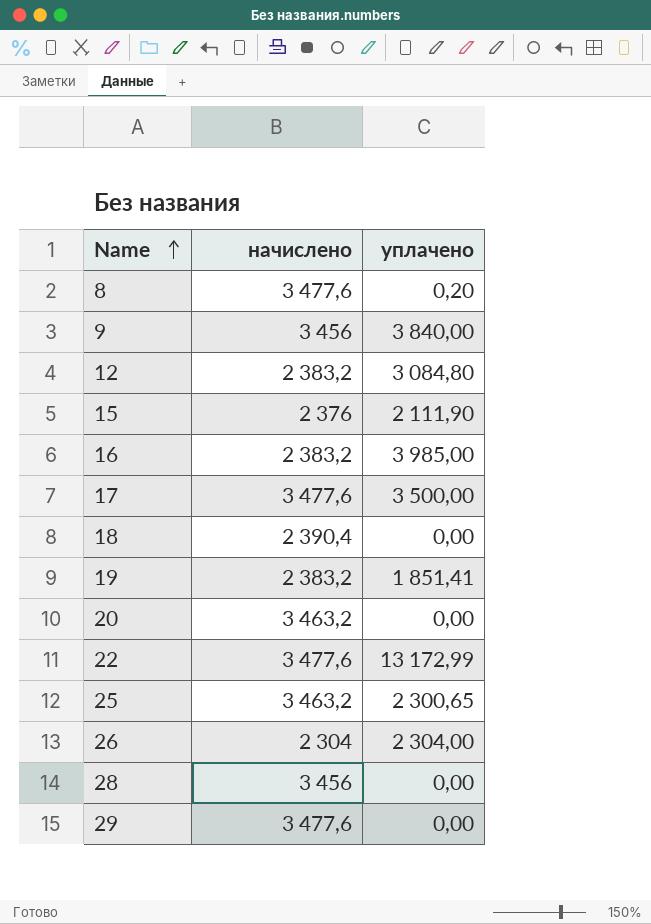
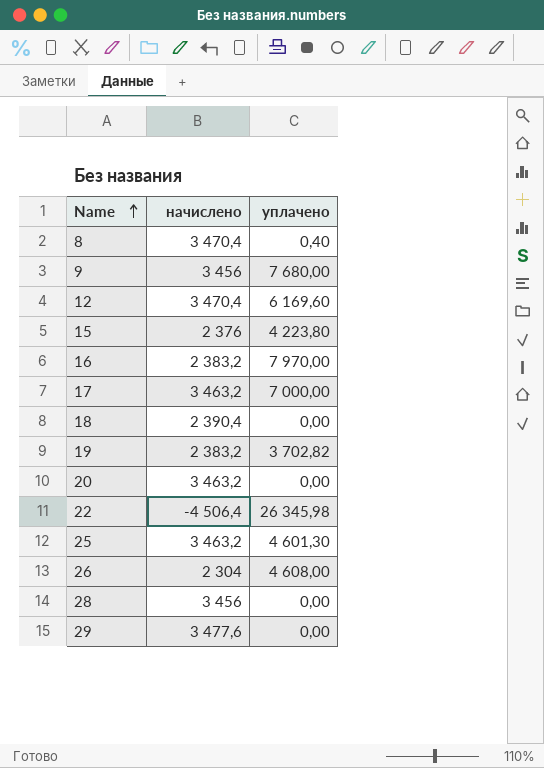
8 | начислено: 3 477,6 -> 3 470,4
8 | уплачено: 0,20 -> 0,40
9 | уплачено: 3 840,00 -> 7 680,00
12 | начислено: 2 383,2 -> 3 470,4
12 | уплачено: 3 084,80 -> 6 169,60
15 | уплачено: 2 111,90 -> 4 223,80
16 | уплачено: 3 985,00 -> 7 970,00
17 | начислено: 3 477,6 -> 3 463,2
17 | уплачено: 3 500,00 -> 7 000,00
19 | уплачено: 1 851,41 -> 3 702,82
22 | начислено: 3 477,6 -> -4 506,4
22 | уплачено: 13 172,99 -> 26 345,98
25 | уплачено: 2 300,65 -> 4 601,30
26 | уплачено: 2 304,00 -> 4 608,00

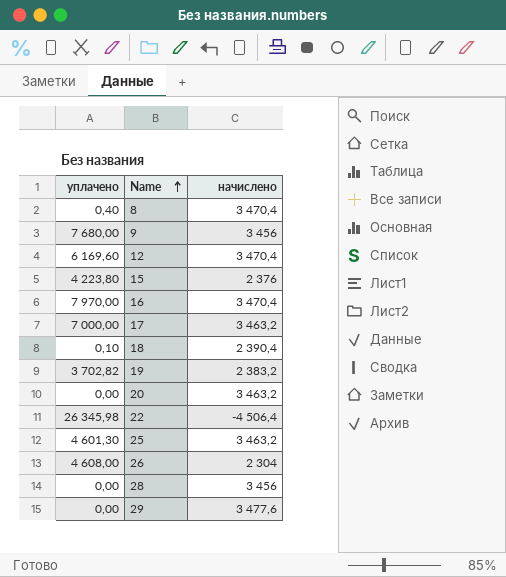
column уплачено | position: 3 -> 1
16 | начислено: 2 383,2 -> 3 470,4
18 | уплачено: 0,00 -> 0,10

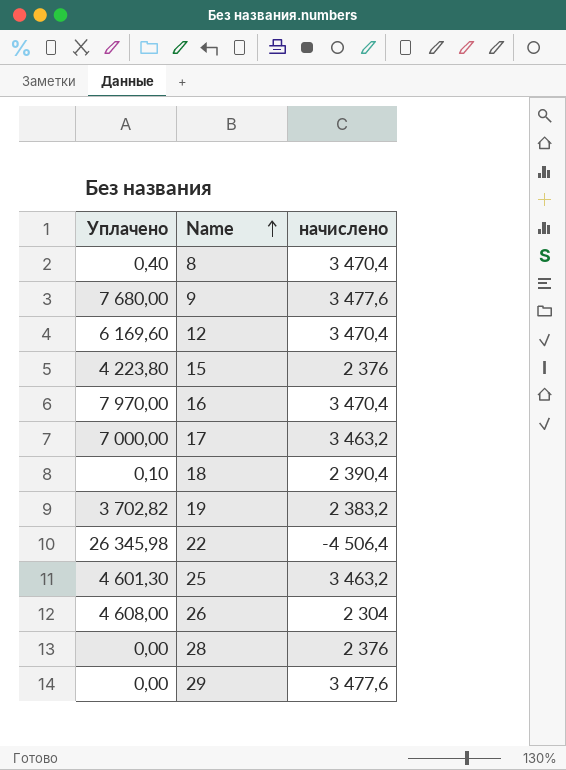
column name: уплачено -> Уплачено
row 20: 0,00 | 3 463,2 -> none
9 | начислено: 3 456 -> 3 477,6
28 | начислено: 3 456 -> 2 376

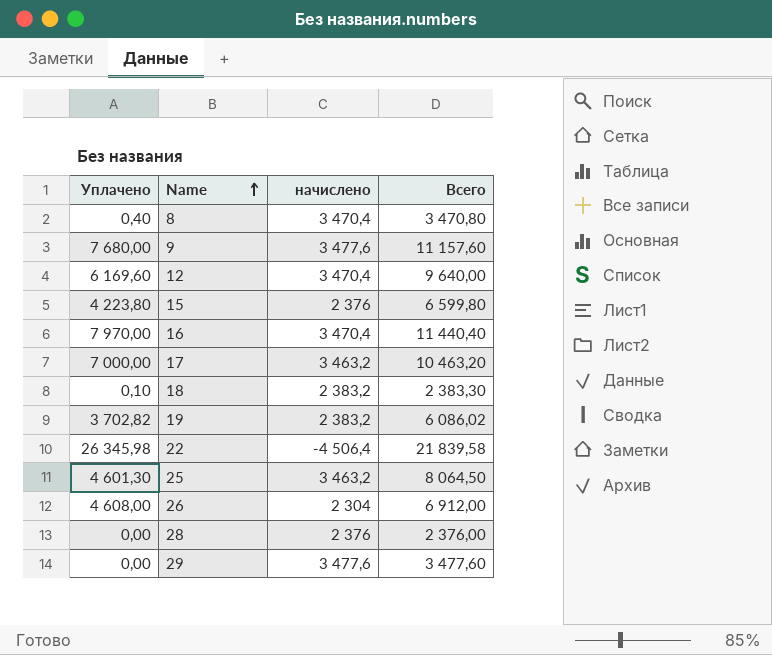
column Всего | formula: none -> [Уплачено] + [начислено]
18 | начислено: 2 390,4 -> 2 383,2

